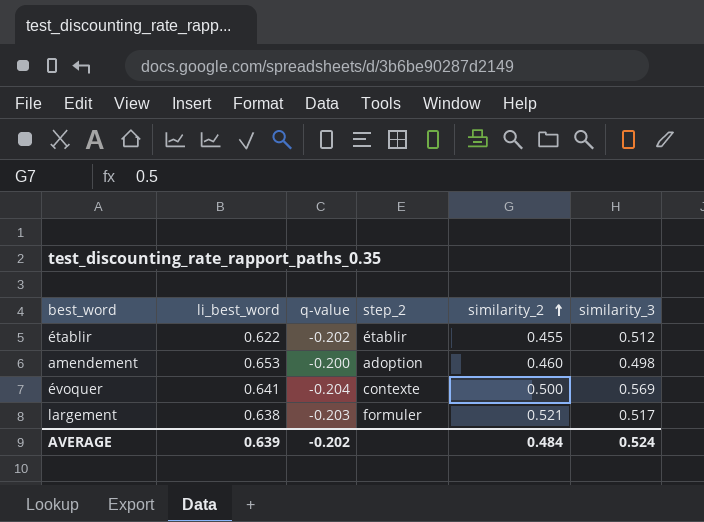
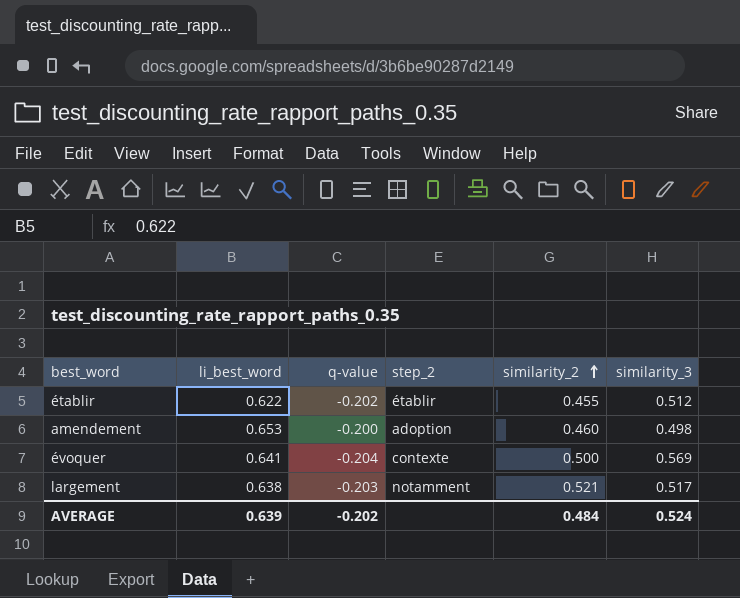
largement | step_2: formuler -> notamment

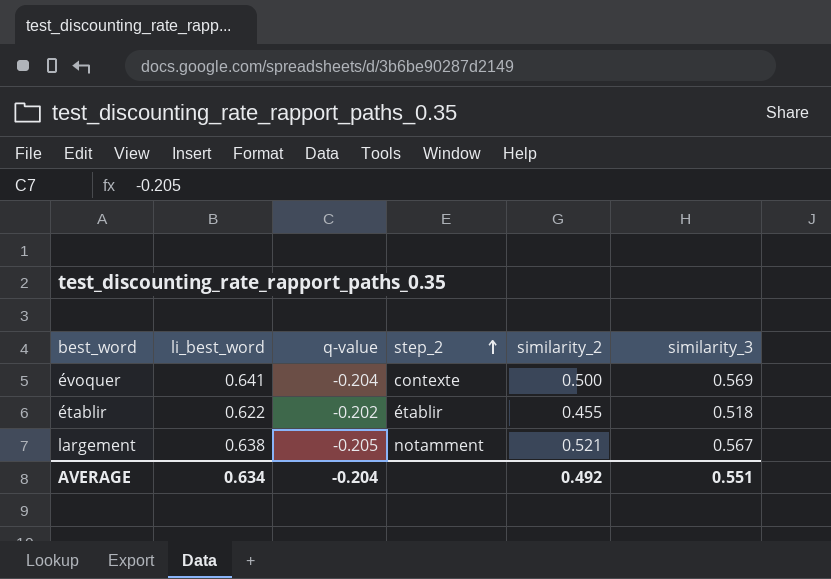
row order: similarity_2 ascending -> step_2 ascending
row amendement: 0.653 | -0.200 | adoption | 0.460 | 0.498 -> none
établir | similarity_3: 0.512 -> 0.518
largement | q-value: -0.203 -> -0.205
largement | similarity_3: 0.517 -> 0.567
AVERAGE | li_best_word: 0.639 -> 0.634
AVERAGE | q-value: -0.202 -> -0.204
AVERAGE | similarity_2: 0.484 -> 0.492
AVERAGE | similarity_3: 0.524 -> 0.551

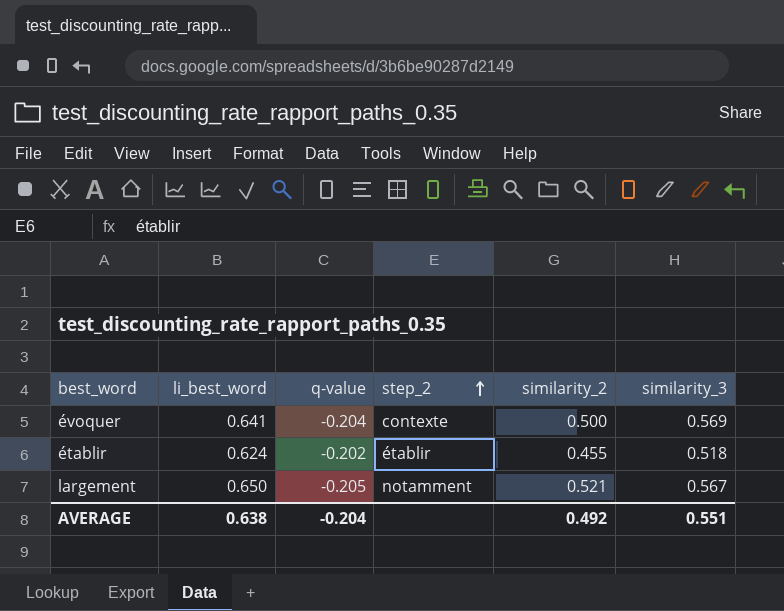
établir | li_best_word: 0.622 -> 0.624
largement | li_best_word: 0.638 -> 0.650
AVERAGE | li_best_word: 0.634 -> 0.638

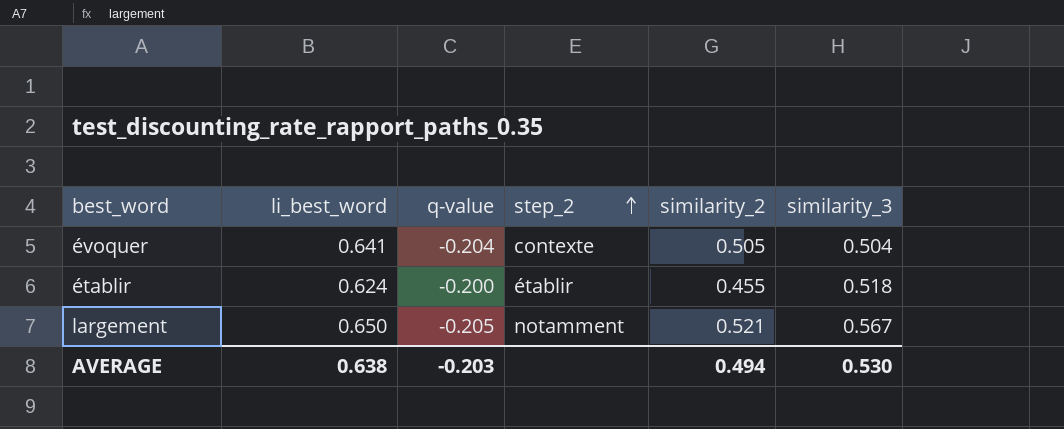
évoquer | similarity_2: 0.500 -> 0.505
évoquer | similarity_3: 0.569 -> 0.504
établir | q-value: -0.202 -> -0.200
AVERAGE | q-value: -0.204 -> -0.203
AVERAGE | similarity_2: 0.492 -> 0.494
AVERAGE | similarity_3: 0.551 -> 0.530

